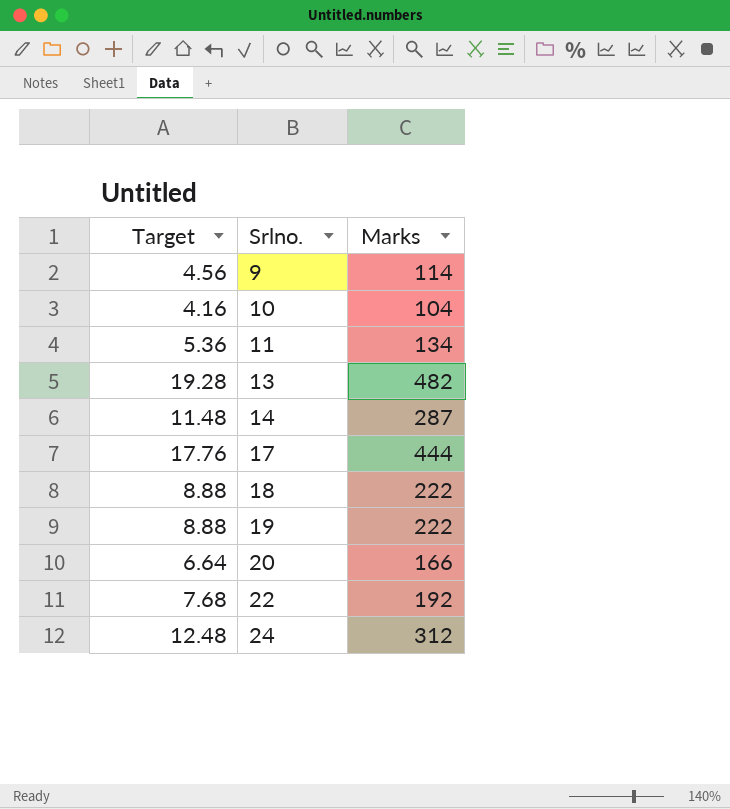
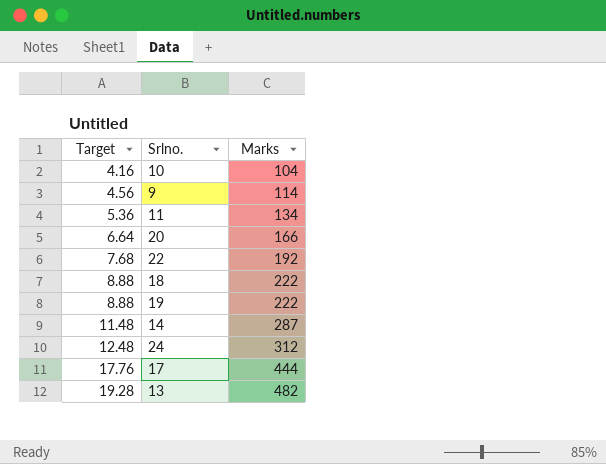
row order: Srlno. ascending -> Target ascending

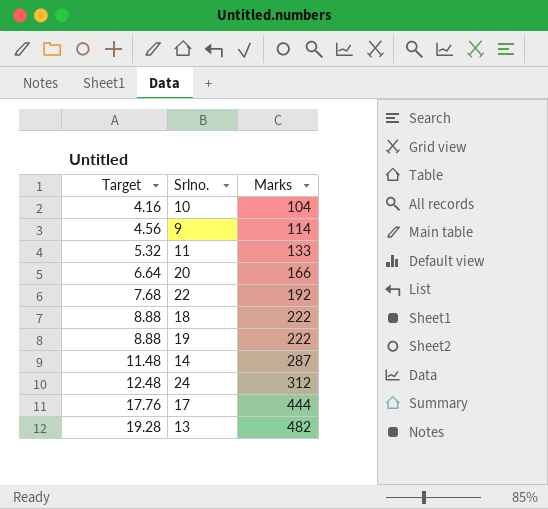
11 | Target: 5.36 -> 5.32
11 | Marks: 134 -> 133

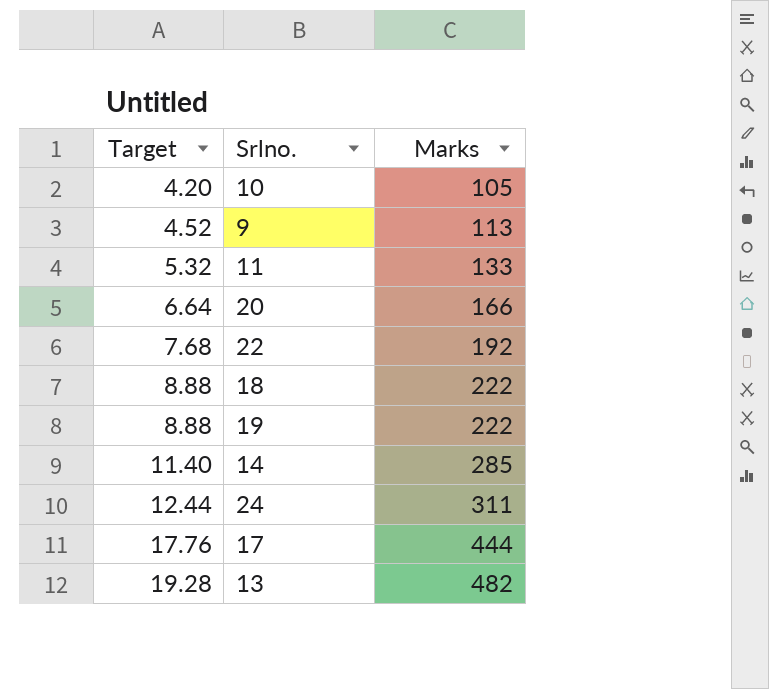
10 | Target: 4.16 -> 4.20
10 | Marks: 104 -> 105
9 | Target: 4.56 -> 4.52
9 | Marks: 114 -> 113
14 | Target: 11.48 -> 11.40
14 | Marks: 287 -> 285
24 | Target: 12.48 -> 12.44
24 | Marks: 312 -> 311

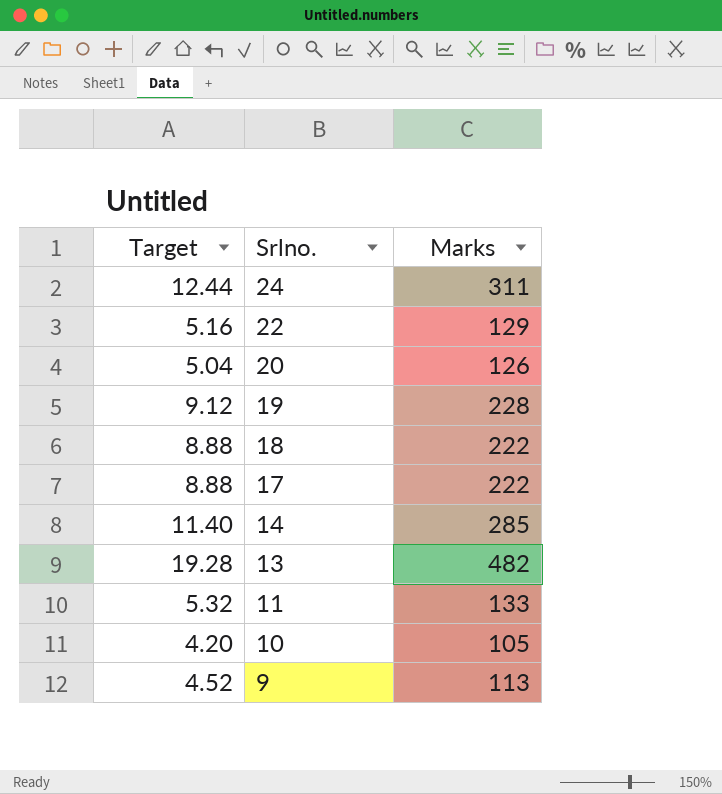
row order: Target ascending -> Srlno. descending
22 | Target: 7.68 -> 5.16
22 | Marks: 192 -> 129
20 | Target: 6.64 -> 5.04
20 | Marks: 166 -> 126
19 | Target: 8.88 -> 9.12
19 | Marks: 222 -> 228
17 | Target: 17.76 -> 8.88
17 | Marks: 444 -> 222

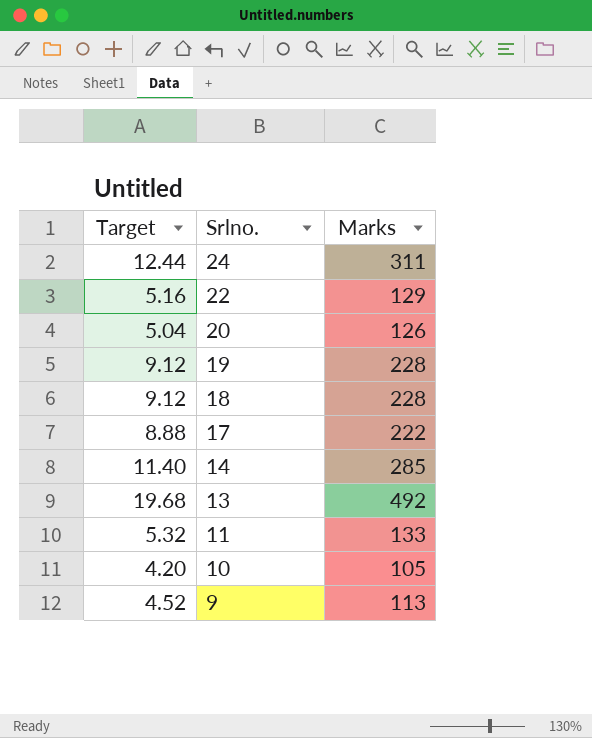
18 | Target: 8.88 -> 9.12
18 | Marks: 222 -> 228
13 | Target: 19.28 -> 19.68
13 | Marks: 482 -> 492

